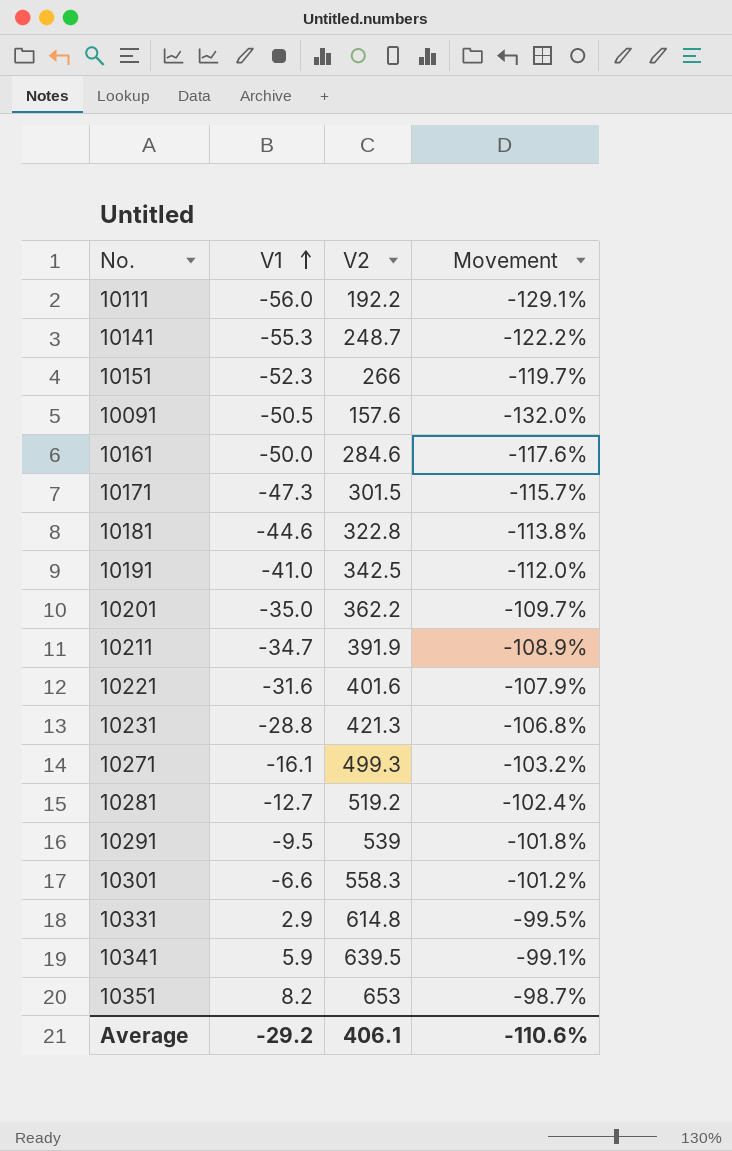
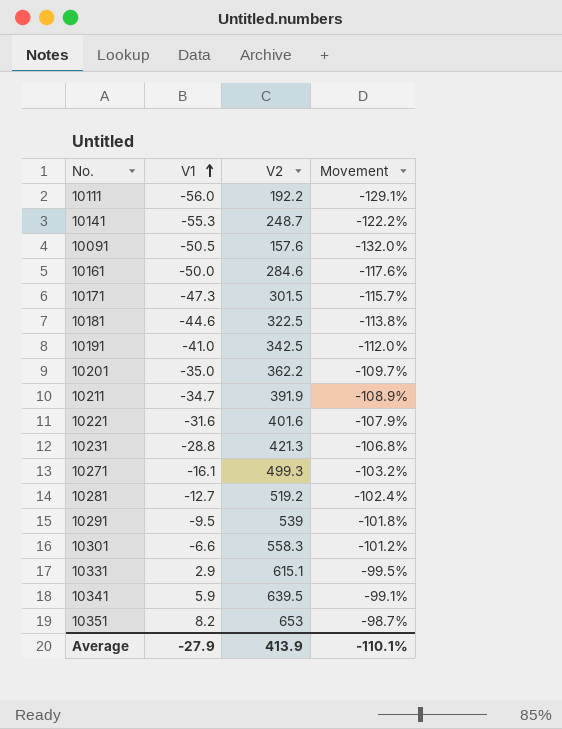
row 10151: -52.3 | 266 | -119.7% -> none
10181 | V2: 322.8 -> 322.5
10331 | V2: 614.8 -> 615.1
Average | V1: -29.2 -> -27.9
Average | V2: 406.1 -> 413.9
Average | Movement: -110.6% -> -110.1%

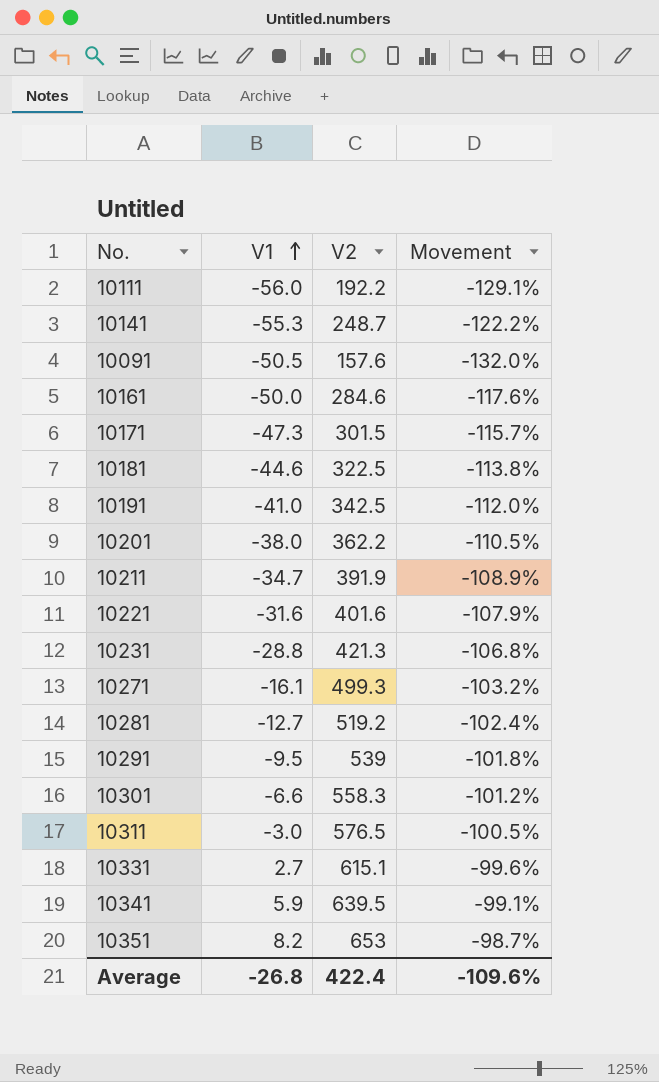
10201 | V1: -35.0 -> -38.0
10201 | Movement: -109.7% -> -110.5%
row 10311: none -> -3.0 | 576.5 | -100.5%
10331 | V1: 2.9 -> 2.7
10331 | Movement: -99.5% -> -99.6%
Average | V1: -27.9 -> -26.8
Average | V2: 413.9 -> 422.4
Average | Movement: -110.1% -> -109.6%

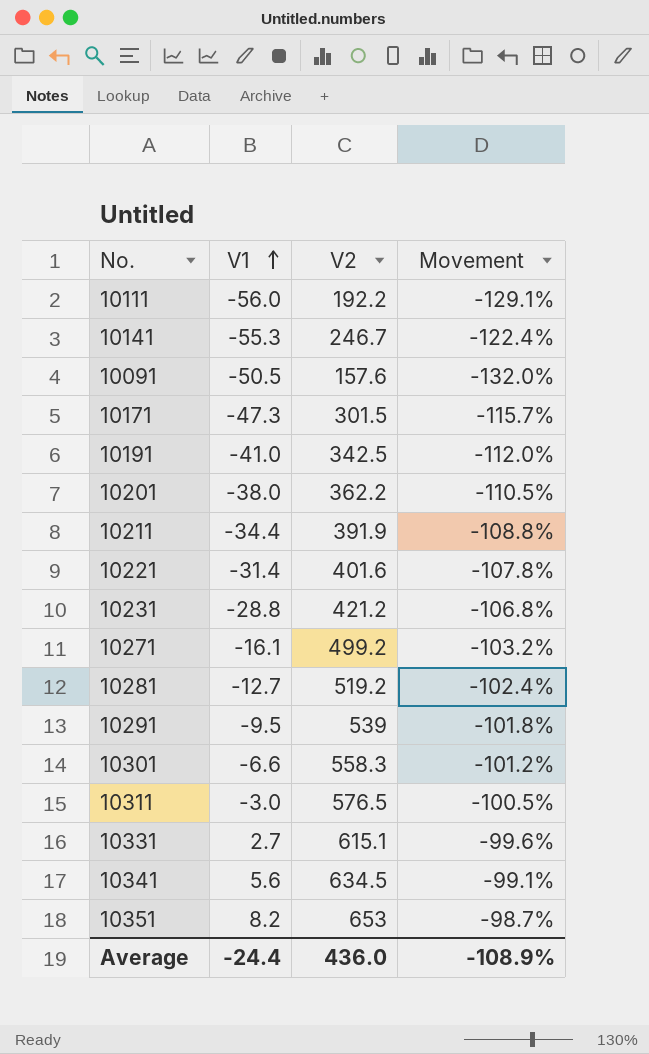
row 10161: -50.0 | 284.6 | -117.6% -> none
row 10181: -44.6 | 322.5 | -113.8% -> none
10141 | V2: 248.7 -> 246.7
10141 | Movement: -122.2% -> -122.4%
10211 | V1: -34.7 -> -34.4
10211 | Movement: -108.9% -> -108.8%
10221 | V1: -31.6 -> -31.4
10221 | Movement: -107.9% -> -107.8%
10231 | V2: 421.3 -> 421.2
10271 | V2: 499.3 -> 499.2
10341 | V1: 5.9 -> 5.6
10341 | V2: 639.5 -> 634.5
Average | V1: -26.8 -> -24.4
Average | V2: 422.4 -> 436.0
Average | Movement: -109.6% -> -108.9%

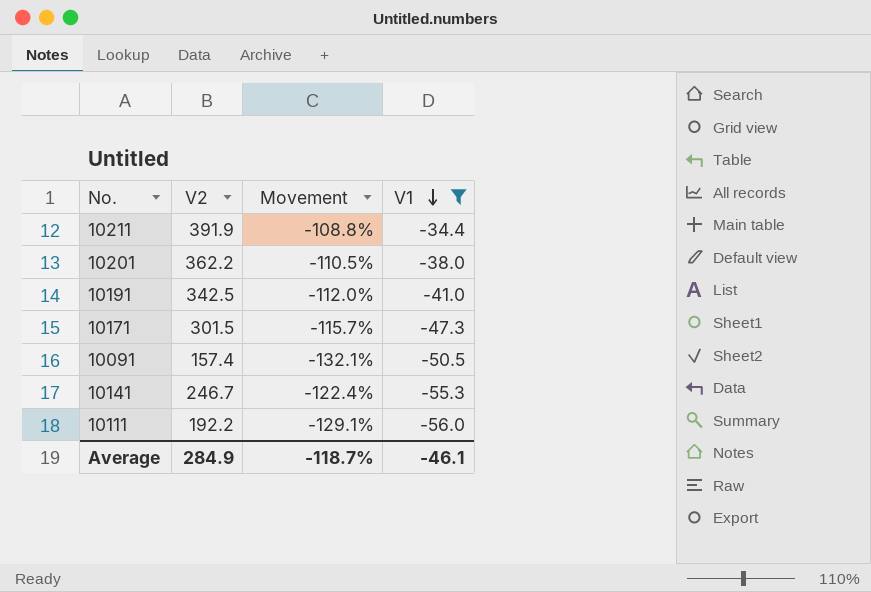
filter: none -> V1 <= -34.4
row order: V1 ascending -> V1 descending
column V1 | position: 2 -> 4
10091 | V2: 157.6 -> 157.4
10091 | Movement: -132.0% -> -132.1%
Average | V2: 436.0 -> 284.9
Average | Movement: -108.9% -> -118.7%
Average | V1: -24.4 -> -46.1

